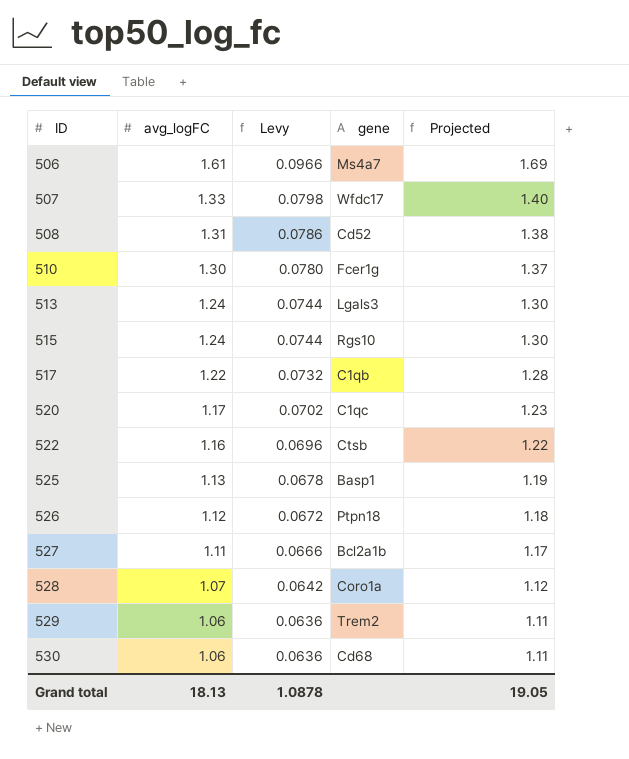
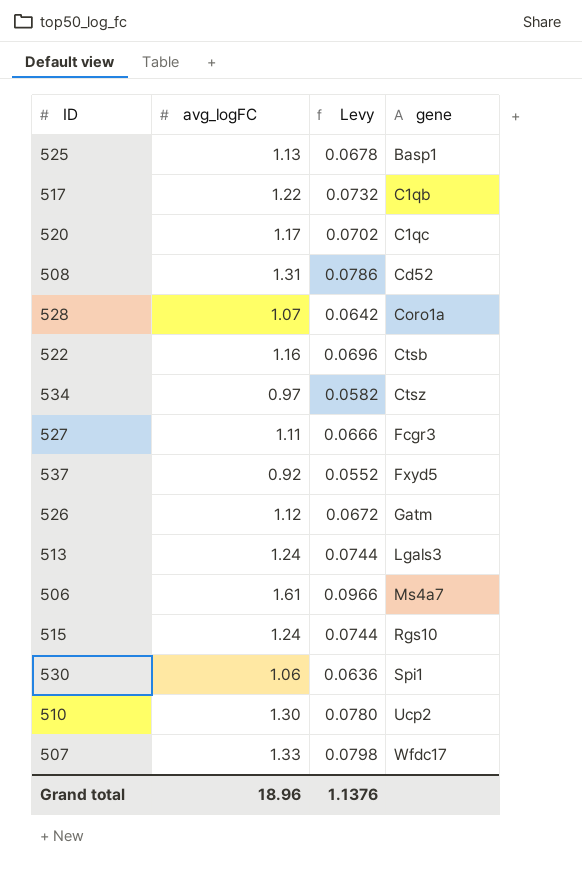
row order: ID ascending -> gene ascending
column Projected | formula: [avg_logFC] * 1.05 -> none
row 529: 1.06 | 0.0636 | Trem2 | 1.11 -> none
row 534: none -> 0.97 | 0.0582 | Ctsz
527 | gene: Bcl2a1b -> Fcgr3
row 537: none -> 0.92 | 0.0552 | Fxyd5
526 | gene: Ptpn18 -> Gatm
530 | gene: Cd68 -> Spi1
510 | gene: Fcer1g -> Ucp2
Grand total | avg_logFC: 18.13 -> 18.96
Grand total | Levy: 1.0878 -> 1.1376

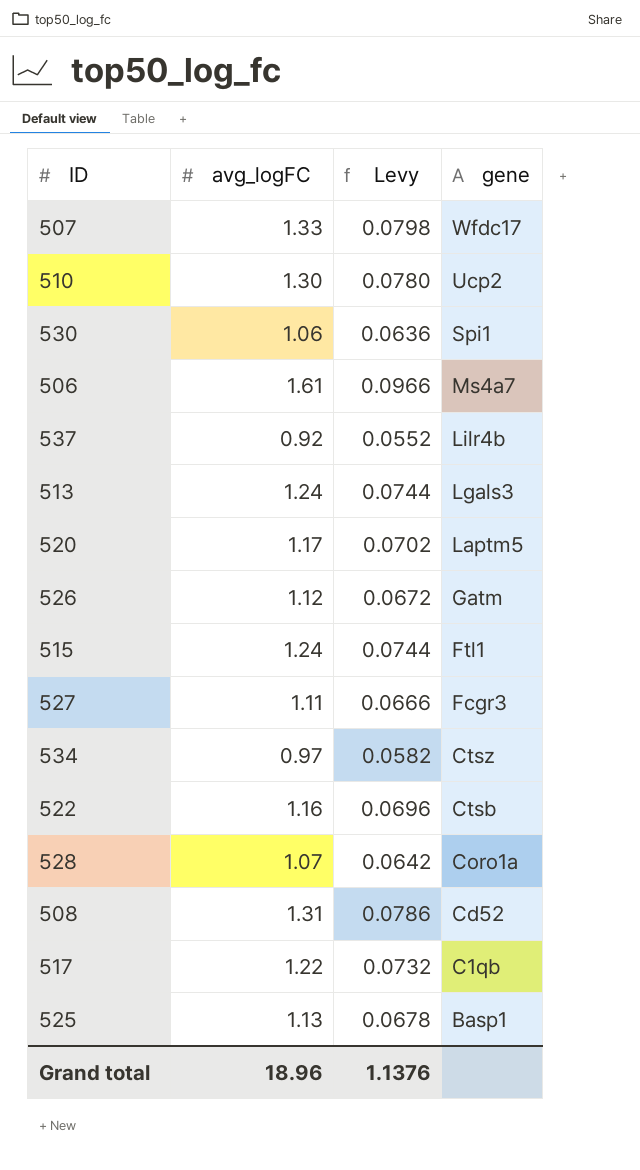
row order: gene ascending -> gene descending
537 | gene: Fxyd5 -> Lilr4b
520 | gene: C1qc -> Laptm5
515 | gene: Rgs10 -> Ftl1

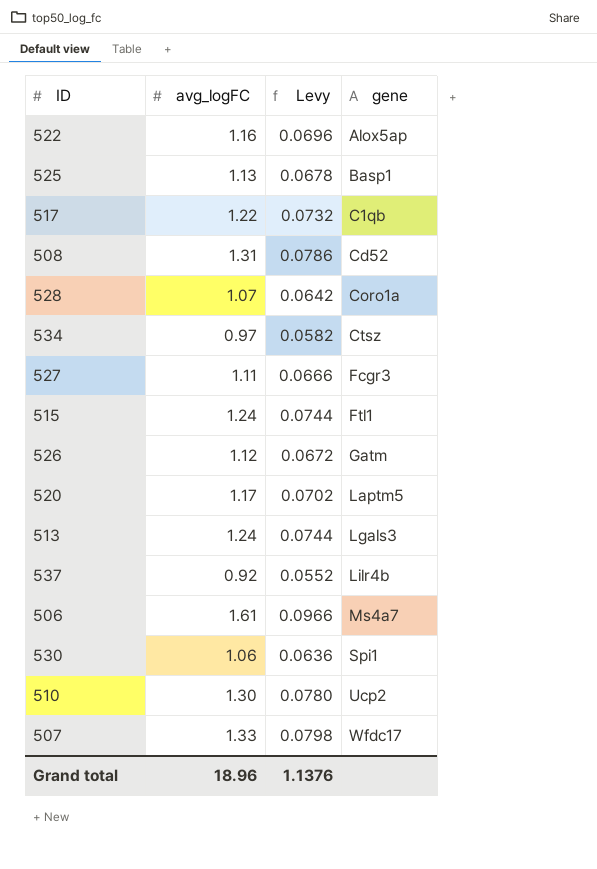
row order: gene descending -> gene ascending
522 | gene: Ctsb -> Alox5ap

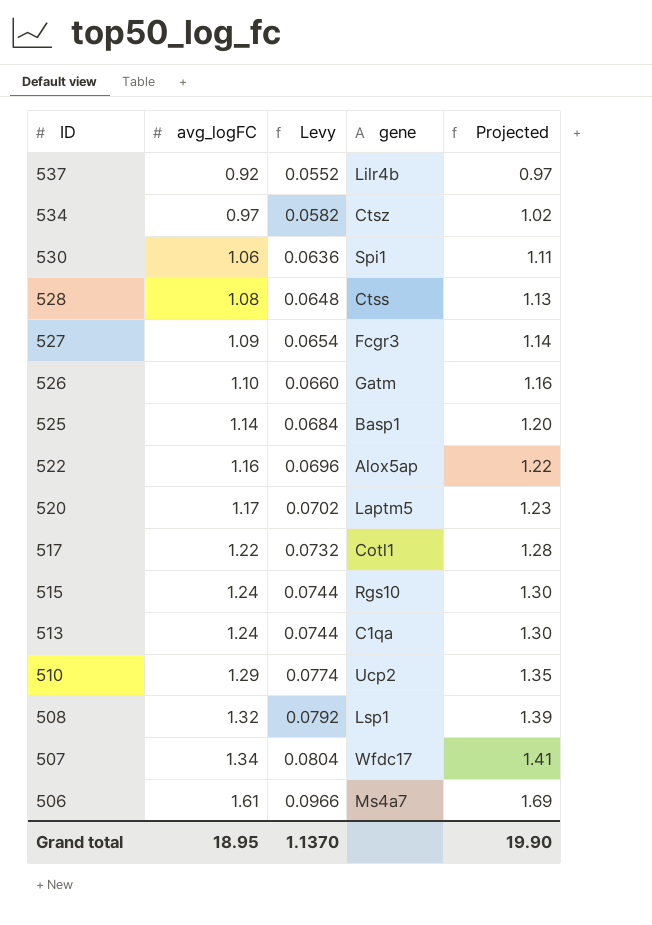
row order: gene ascending -> ID descending
column Projected | formula: none -> [avg_logFC] * 1.05
528 | avg_logFC: 1.07 -> 1.08
528 | Levy: 0.0642 -> 0.0648
528 | gene: Coro1a -> Ctss
527 | avg_logFC: 1.11 -> 1.09
527 | Levy: 0.0666 -> 0.0654
526 | avg_logFC: 1.12 -> 1.10
526 | Levy: 0.0672 -> 0.0660
525 | avg_logFC: 1.13 -> 1.14
525 | Levy: 0.0678 -> 0.0684
517 | gene: C1qb -> Cotl1
515 | gene: Ftl1 -> Rgs10
513 | gene: Lgals3 -> C1qa
510 | avg_logFC: 1.30 -> 1.29
510 | Levy: 0.0780 -> 0.0774
508 | avg_logFC: 1.31 -> 1.32
508 | Levy: 0.0786 -> 0.0792
508 | gene: Cd52 -> Lsp1
507 | avg_logFC: 1.33 -> 1.34
507 | Levy: 0.0798 -> 0.0804
Grand total | avg_logFC: 18.96 -> 18.95
Grand total | Levy: 1.1376 -> 1.1370

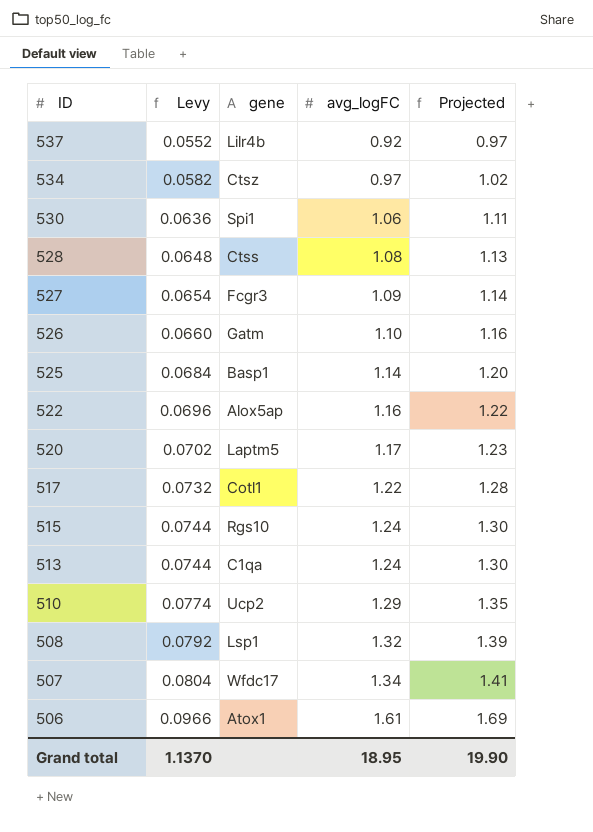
column avg_logFC | position: 2 -> 4
506 | gene: Ms4a7 -> Atox1

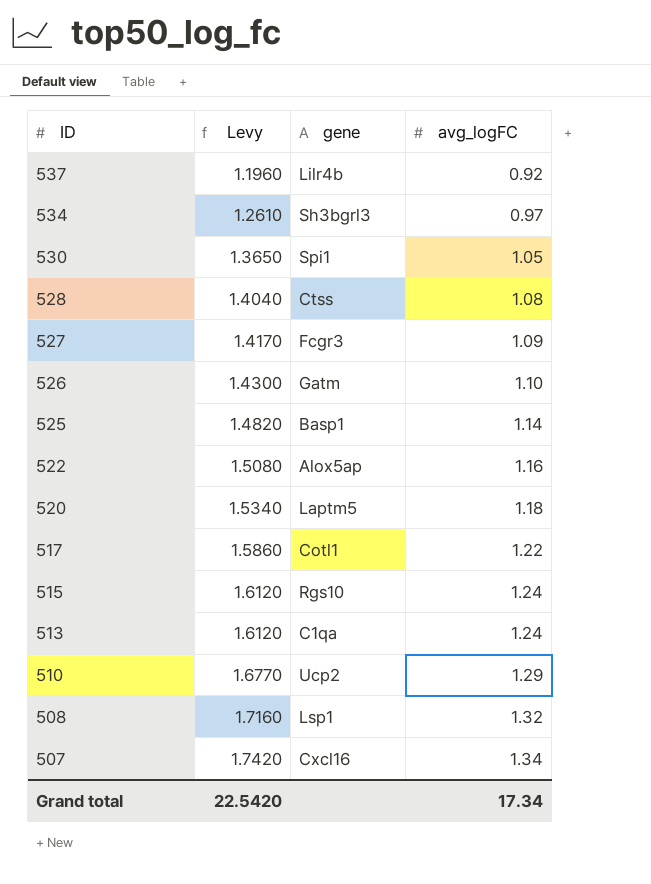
column Projected | formula: [avg_logFC] * 1.05 -> none
column Levy | formula: [avg_logFC] * 0.06 -> [avg_logFC] * 1.3
row 506: 0.0966 | Atox1 | 1.61 | 1.69 -> none
534 | gene: Ctsz -> Sh3bgrl3
530 | avg_logFC: 1.06 -> 1.05
520 | avg_logFC: 1.17 -> 1.18
507 | gene: Wfdc17 -> Cxcl16
Grand total | Levy: 1.1370 -> 22.5420
Grand total | avg_logFC: 18.95 -> 17.34

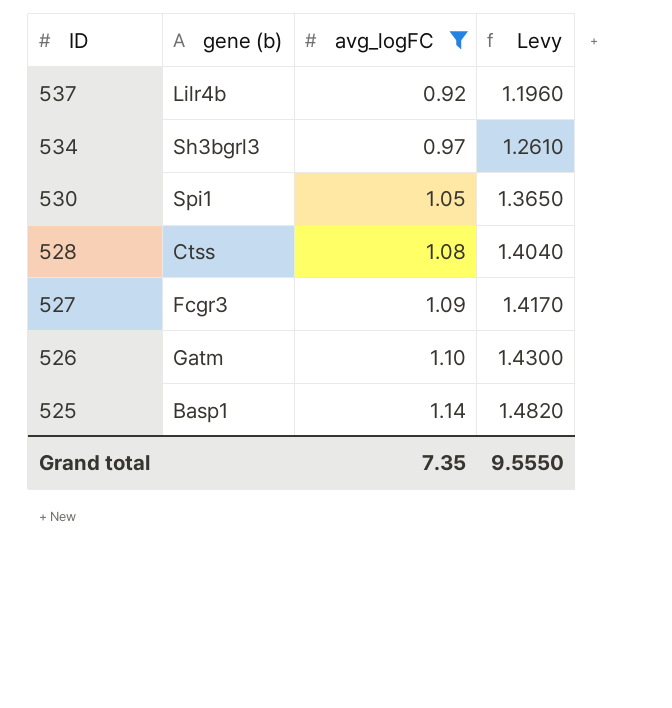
filter: none -> avg_logFC <= 1.14
column name: gene -> gene (b)
column Levy | position: 2 -> 4
Grand total | avg_logFC: 17.34 -> 7.35
Grand total | Levy: 22.5420 -> 9.5550

